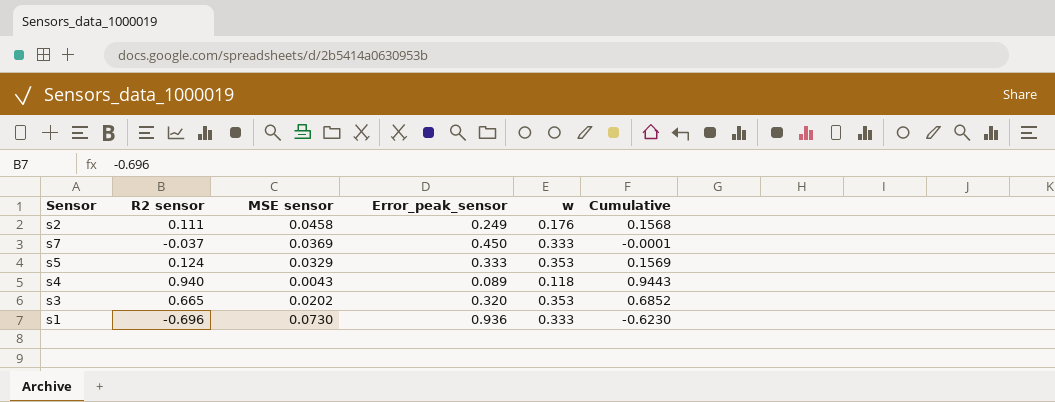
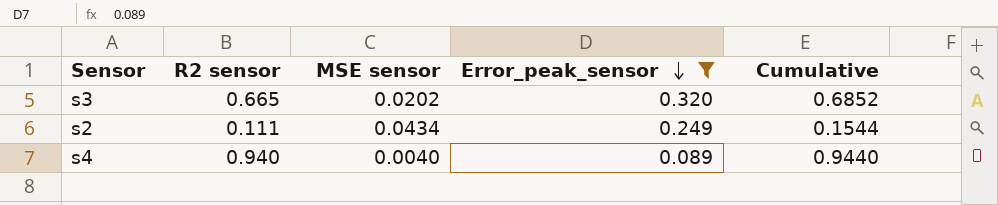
filter: none -> Error_peak_sensor <= 0.320
row order: none -> Error_peak_sensor descending
column w | position: 5 -> none
s2 | MSE sensor: 0.0458 -> 0.0434
s2 | Cumulative: 0.1568 -> 0.1544
s4 | MSE sensor: 0.0043 -> 0.0040
s4 | Cumulative: 0.9443 -> 0.9440

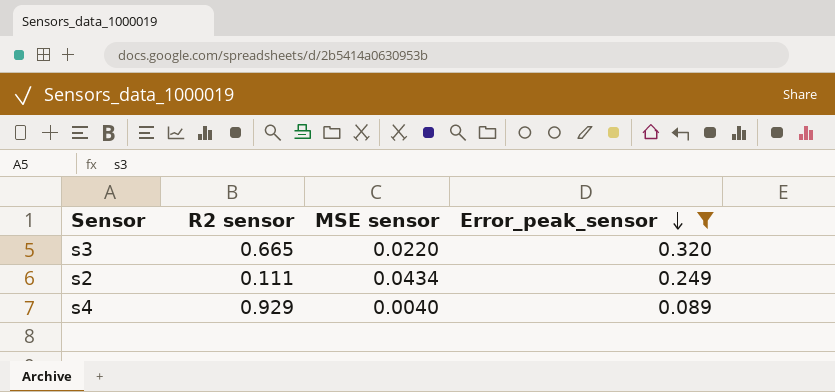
column Cumulative | formula: [R2 sensor] + [MSE sensor] -> none
s3 | MSE sensor: 0.0202 -> 0.0220
s4 | R2 sensor: 0.940 -> 0.929

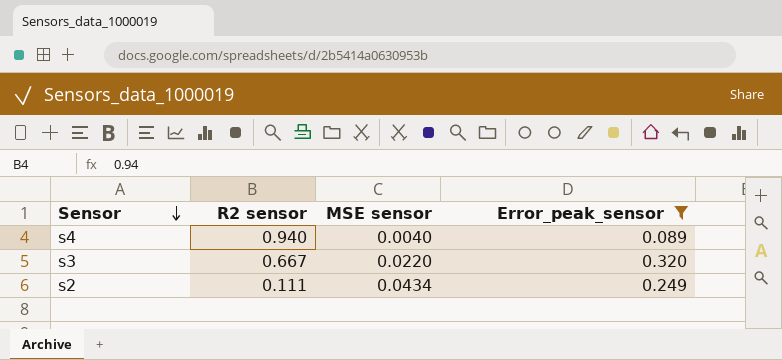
row order: Error_peak_sensor descending -> Sensor descending
s4 | R2 sensor: 0.929 -> 0.940
s3 | R2 sensor: 0.665 -> 0.667

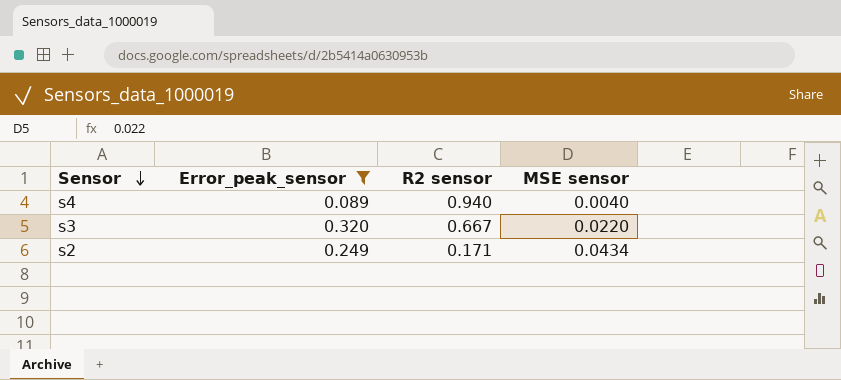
column Error_peak_sensor | position: 4 -> 2
s2 | R2 sensor: 0.111 -> 0.171

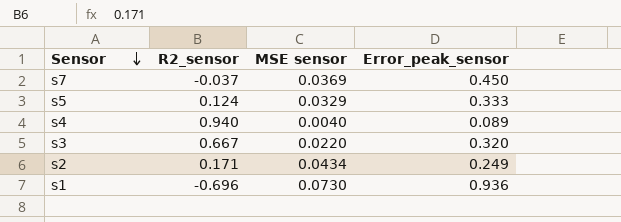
filter: Error_peak_sensor <= 0.320 -> none
column name: R2 sensor -> R2_sensor
column Error_peak_sensor | position: 2 -> 4

